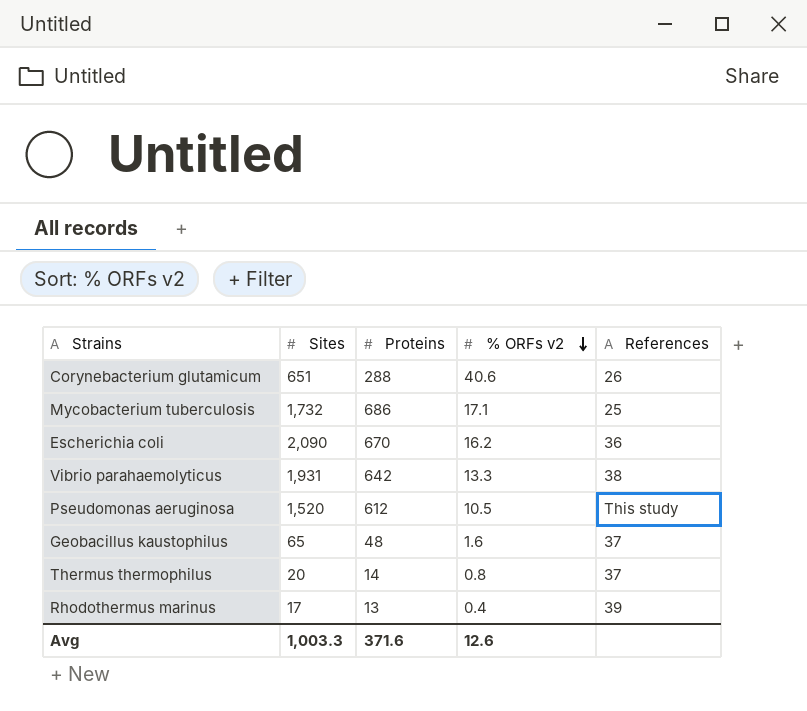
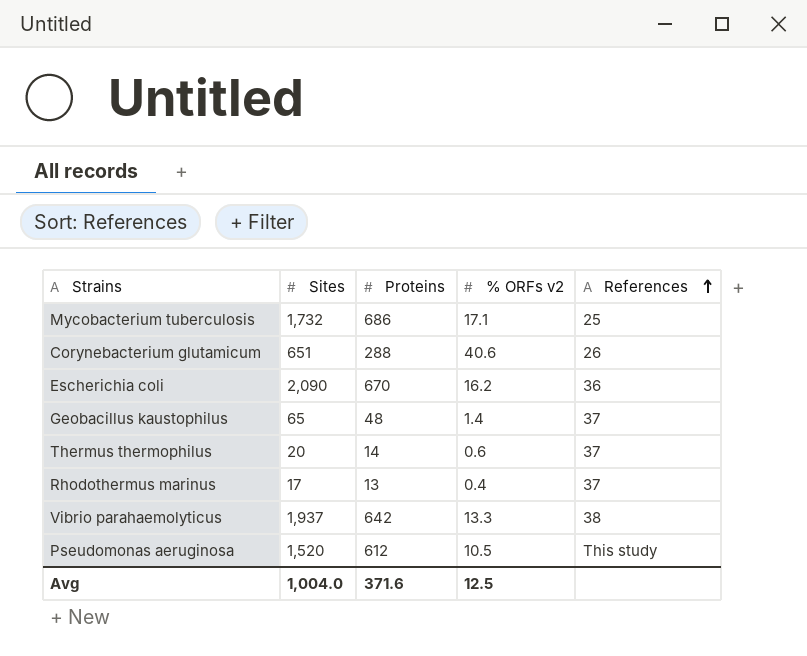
row order: % ORFs v2 descending -> References ascending
Geobacillus kaustophilus | % ORFs v2: 1.6 -> 1.4
Thermus thermophilus | % ORFs v2: 0.8 -> 0.6
Rhodothermus marinus | References: 39 -> 37
Vibrio parahaemolyticus | Sites: 1,931 -> 1,937
Avg | Sites: 1,003.3 -> 1,004.0
Avg | % ORFs v2: 12.6 -> 12.5

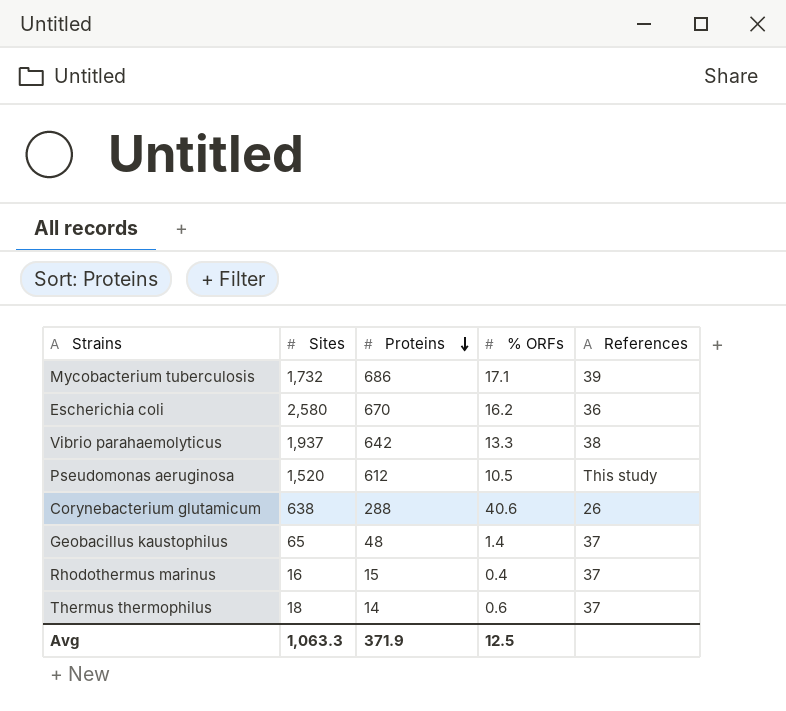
row order: References ascending -> Proteins descending
column name: % ORFs v2 -> % ORFs
Mycobacterium tuberculosis | References: 25 -> 39
Escherichia coli | Sites: 2,090 -> 2,580
Corynebacterium glutamicum | Sites: 651 -> 638
Rhodothermus marinus | Sites: 17 -> 16
Rhodothermus marinus | Proteins: 13 -> 15
Thermus thermophilus | Sites: 20 -> 18
Avg | Sites: 1,004.0 -> 1,063.3
Avg | Proteins: 371.6 -> 371.9

